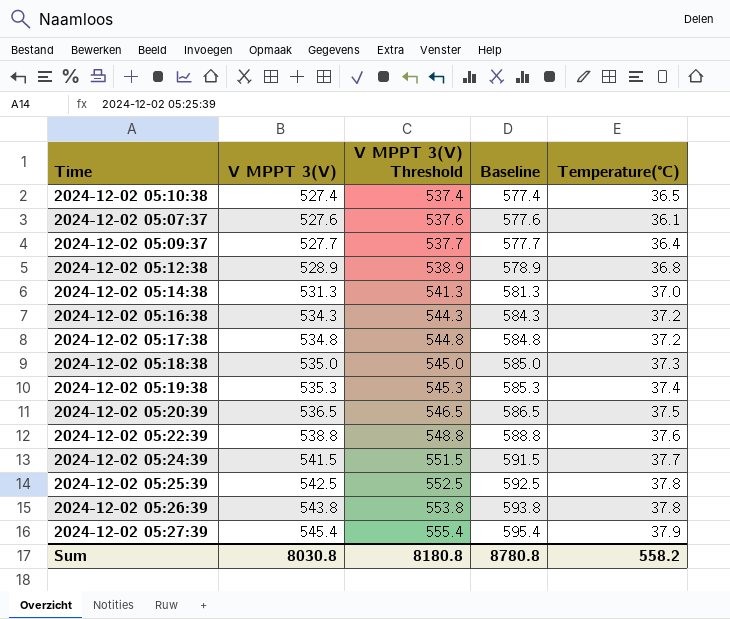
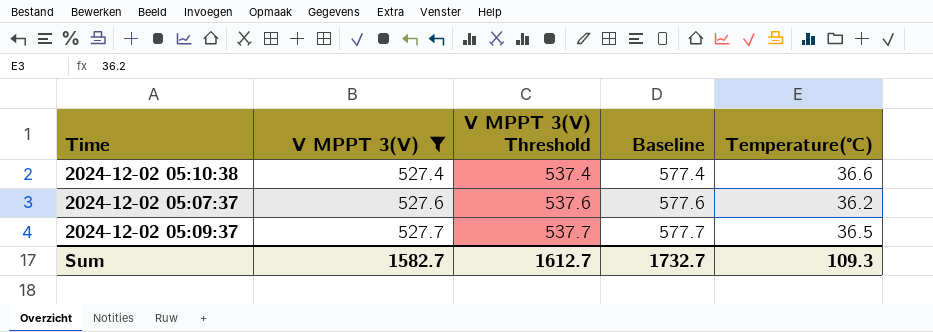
filter: none -> V MPPT 3(V) <= 527.7
2024-12-02 05:10:38 | Temperature(℃): 36.5 -> 36.6
2024-12-02 05:07:37 | Temperature(℃): 36.1 -> 36.2
2024-12-02 05:09:37 | Temperature(℃): 36.4 -> 36.5
Sum | V MPPT 3(V): 8030.8 -> 1582.7
Sum | V MPPT 3(V) Threshold: 8180.8 -> 1612.7
Sum | Baseline: 8780.8 -> 1732.7
Sum | Temperature(℃): 558.2 -> 109.3

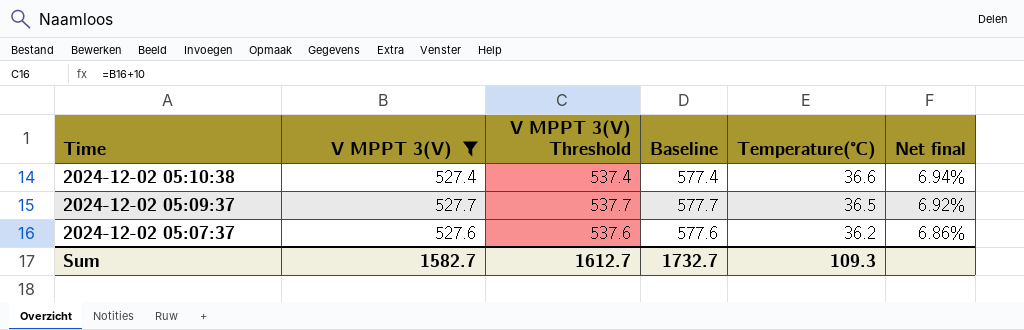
row order: V MPPT 3(V) ascending -> Time descending
column Net final | formula: none -> [Temperature(℃)] / [V MPPT 3(V)]

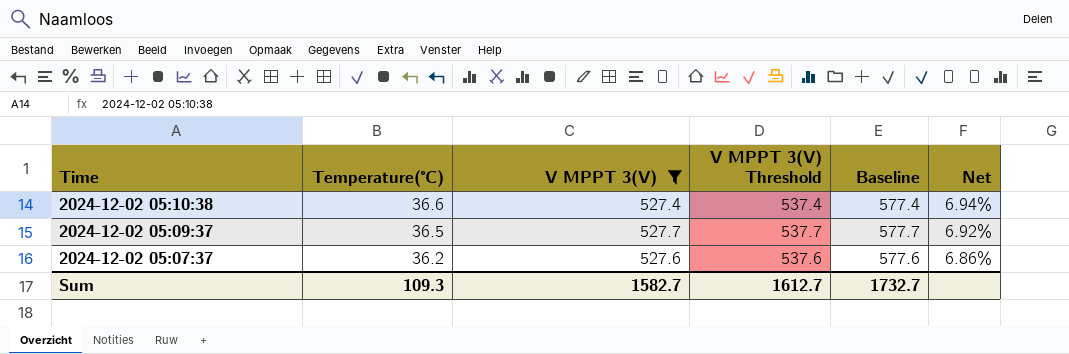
column Temperature(℃) | position: 5 -> 2
column name: Net final -> Net

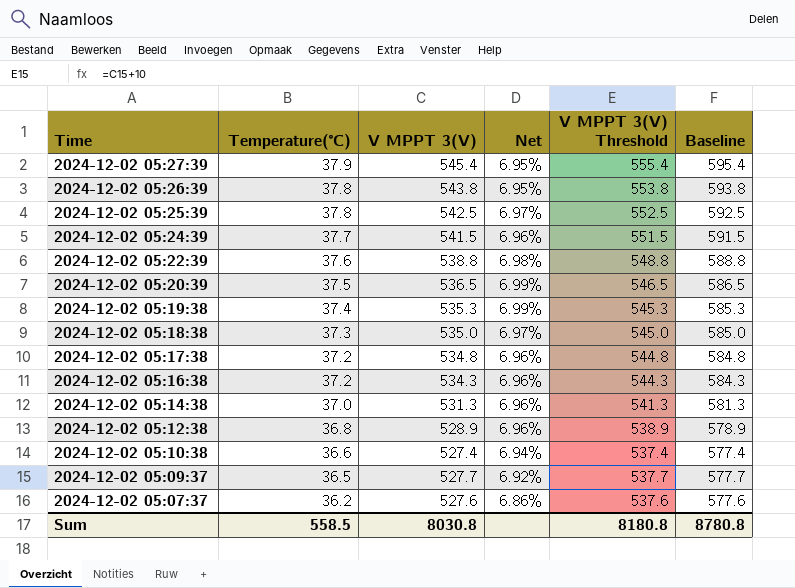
filter: V MPPT 3(V) <= 527.7 -> none
column Net | position: 6 -> 4
Sum | Temperature(℃): 109.3 -> 558.5
Sum | V MPPT 3(V): 1582.7 -> 8030.8
Sum | V MPPT 3(V) Threshold: 1612.7 -> 8180.8
Sum | Baseline: 1732.7 -> 8780.8

